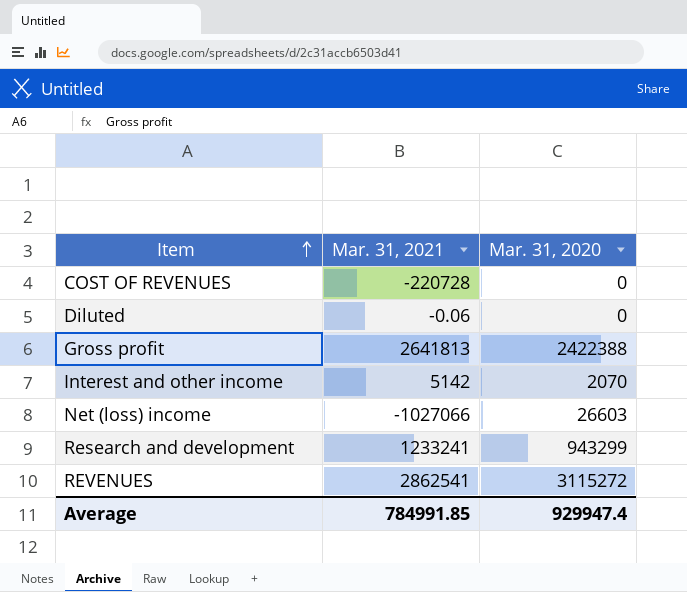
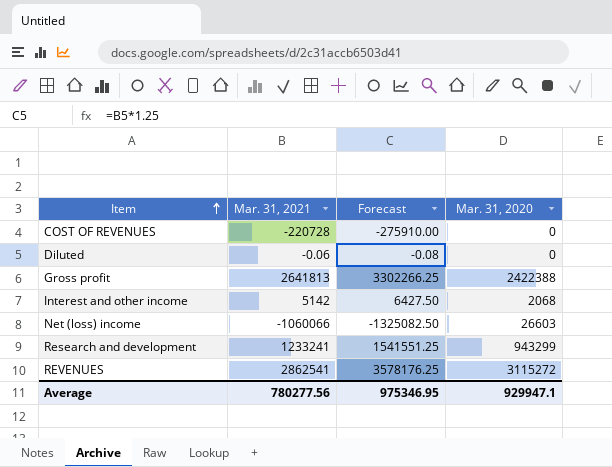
column Forecast | formula: none -> [Mar. 31, 2021] * 1.25
Interest and other income | Mar. 31, 2020: 2070 -> 2068
Net (loss) income | Mar. 31, 2021: -1027066 -> -1060066
Average | Mar. 31, 2021: 784991.85 -> 780277.56
Average | Mar. 31, 2020: 929947.4 -> 929947.1

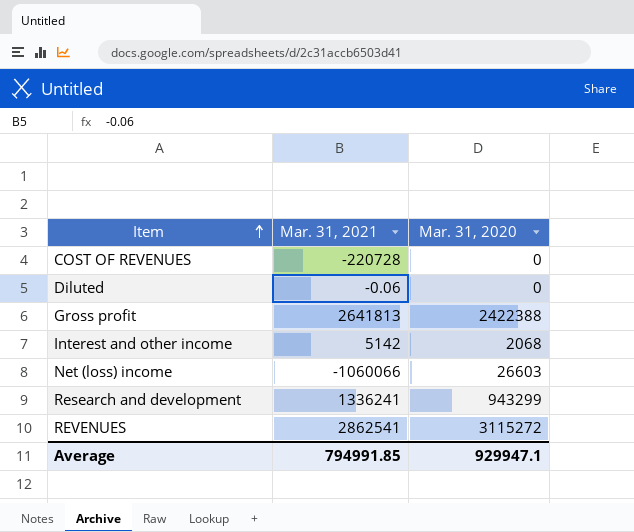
column Forecast | formula: [Mar. 31, 2021] * 1.25 -> none
Research and development | Mar. 31, 2021: 1233241 -> 1336241
Average | Mar. 31, 2021: 780277.56 -> 794991.85

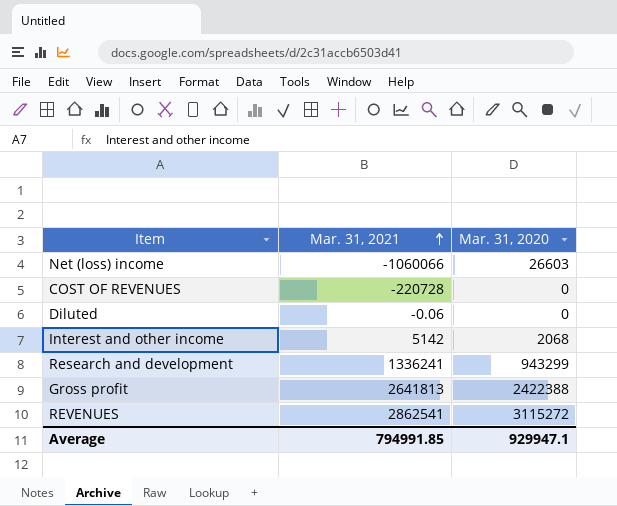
row order: Item ascending -> Mar. 31, 2021 ascending

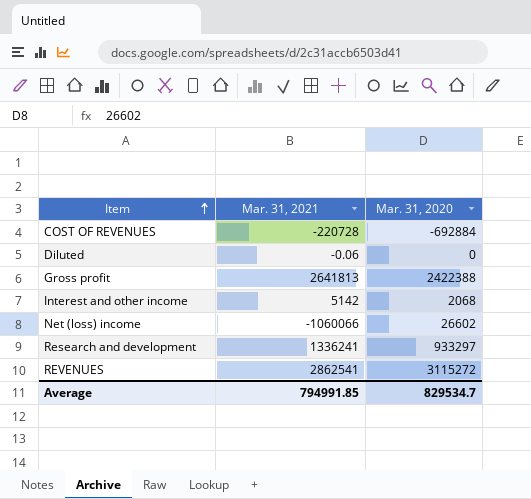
row order: Mar. 31, 2021 ascending -> Item ascending
COST OF REVENUES | Mar. 31, 2020: 0 -> -692884
Net (loss) income | Mar. 31, 2020: 26603 -> 26602
Research and development | Mar. 31, 2020: 943299 -> 933297
Average | Mar. 31, 2020: 929947.1 -> 829534.7

